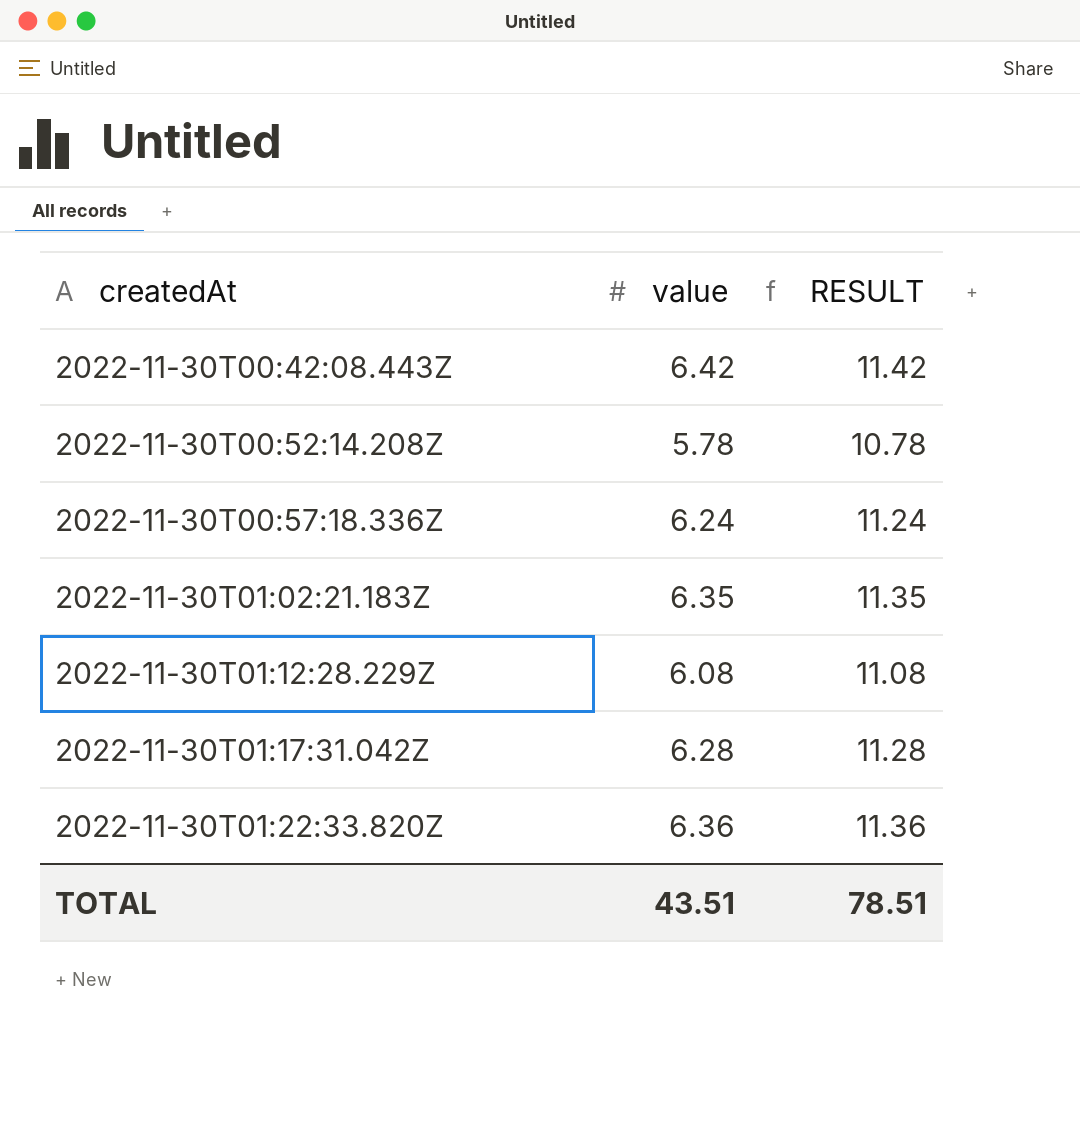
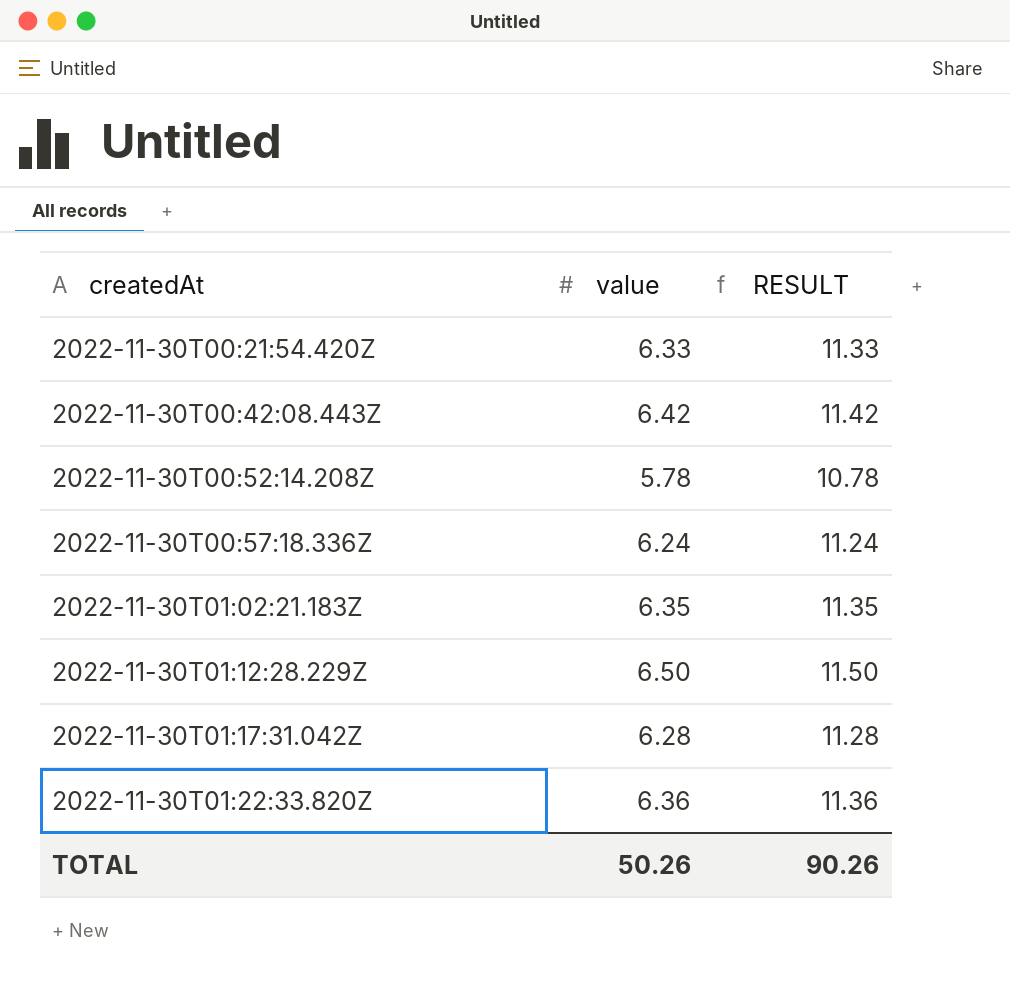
row 2022-11-30T00:21:54.420Z: none -> 6.33 | 11.33
2022-11-30T01:12:28.229Z | value: 6.08 -> 6.50
2022-11-30T01:12:28.229Z | RESULT: 11.08 -> 11.50
TOTAL | value: 43.51 -> 50.26
TOTAL | RESULT: 78.51 -> 90.26

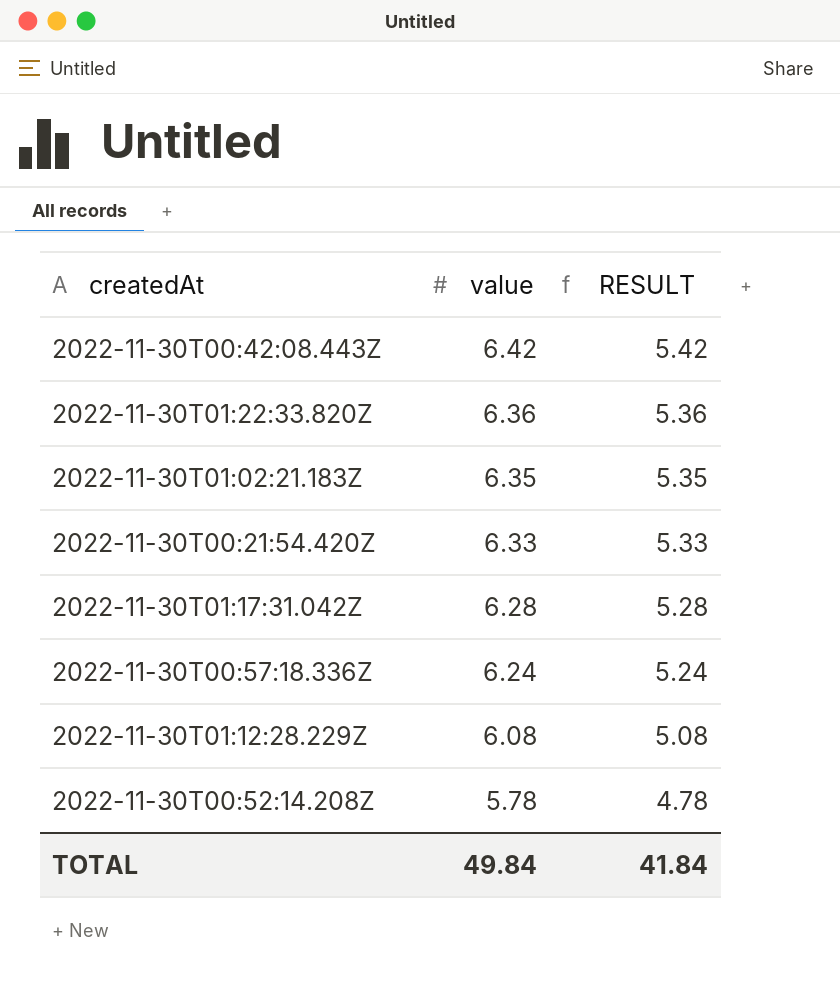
row order: createdAt ascending -> value descending
column RESULT | formula: [value] + 5 -> [value] - 1
2022-11-30T01:12:28.229Z | value: 6.50 -> 6.08
TOTAL | value: 50.26 -> 49.84
TOTAL | RESULT: 90.26 -> 41.84

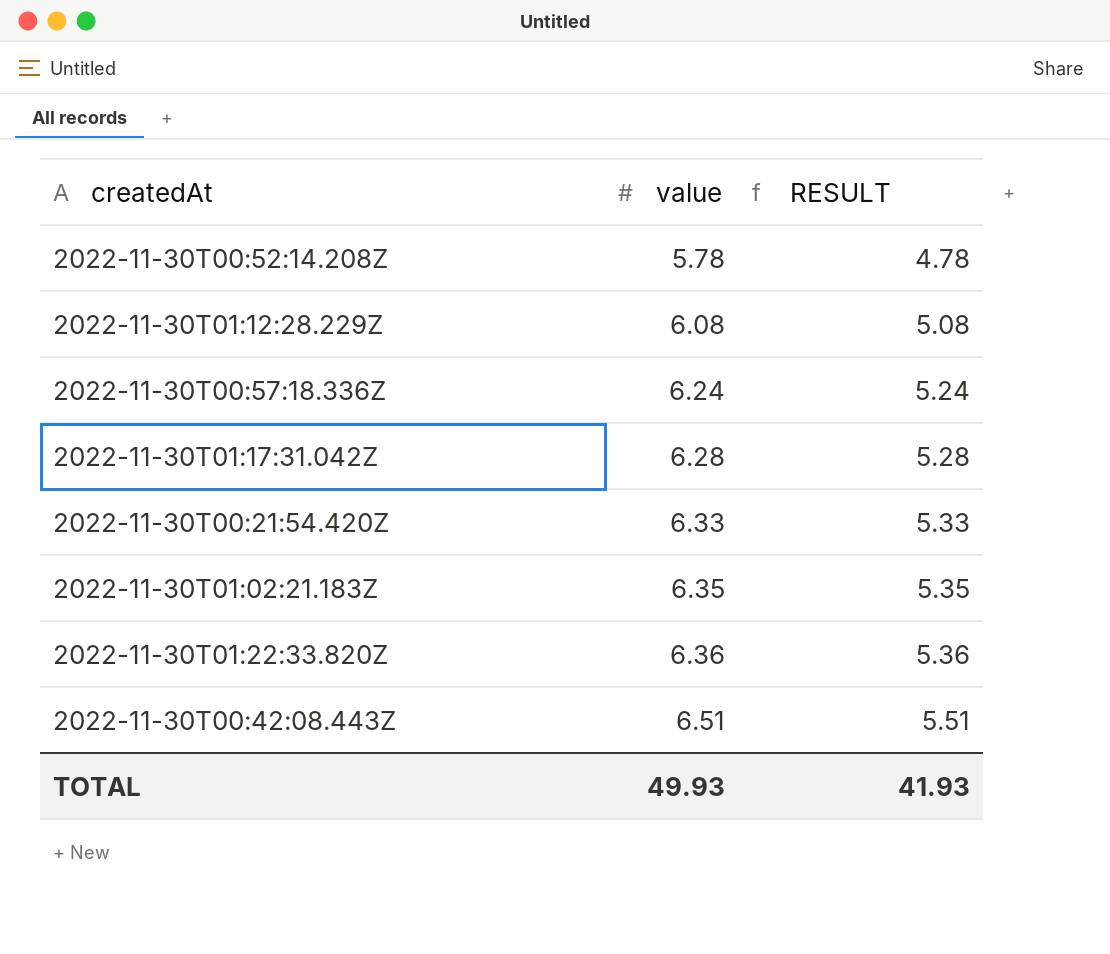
row order: value descending -> value ascending
2022-11-30T00:42:08.443Z | value: 6.42 -> 6.51
2022-11-30T00:42:08.443Z | RESULT: 5.42 -> 5.51
TOTAL | value: 49.84 -> 49.93
TOTAL | RESULT: 41.84 -> 41.93

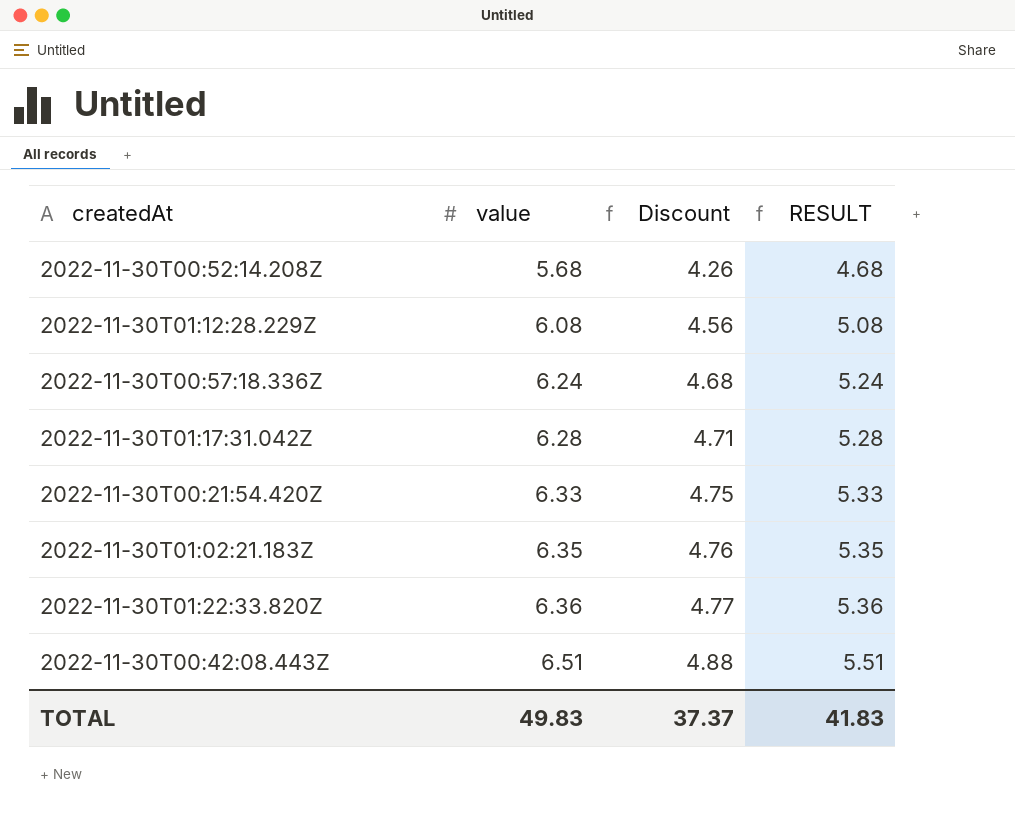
column Discount | formula: none -> [value] * 0.75
2022-11-30T00:52:14.208Z | value: 5.78 -> 5.68
2022-11-30T00:52:14.208Z | RESULT: 4.78 -> 4.68
TOTAL | value: 49.93 -> 49.83
TOTAL | RESULT: 41.93 -> 41.83

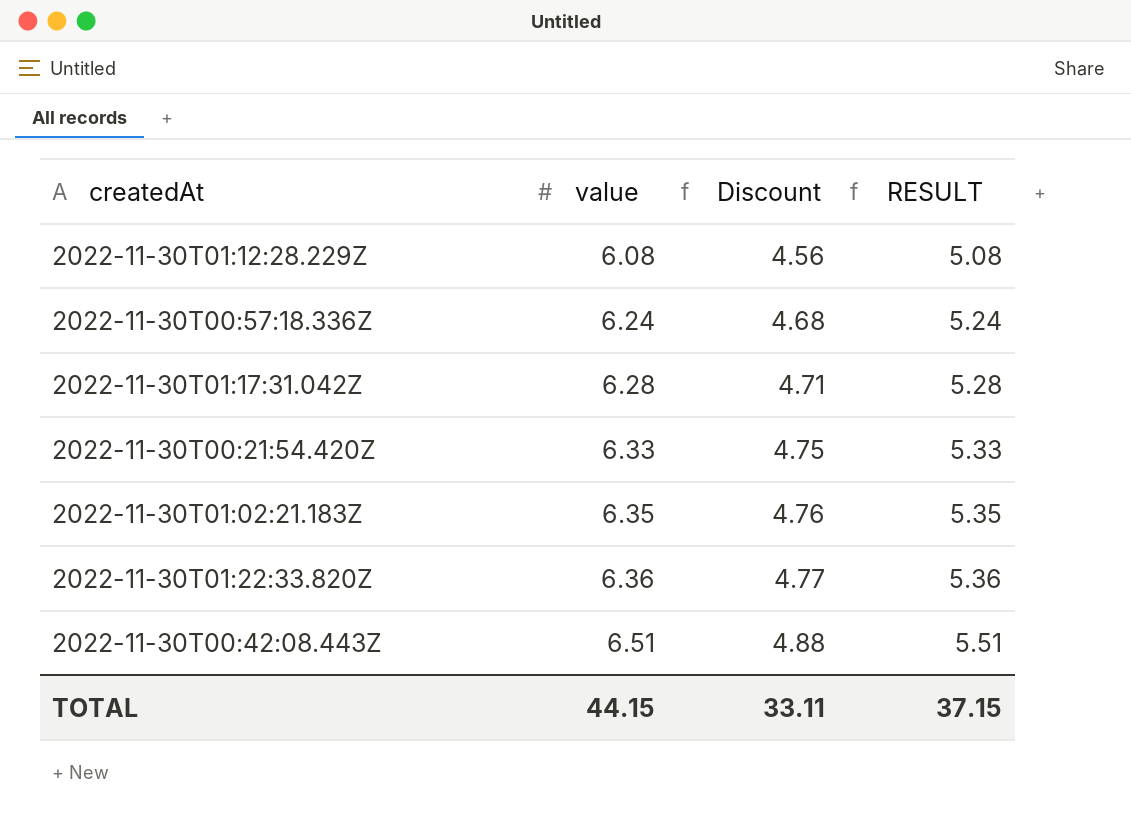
row 2022-11-30T00:52:14.208Z: 5.68 | 4.26 | 4.68 -> none
TOTAL | value: 49.83 -> 44.15
TOTAL | Discount: 37.37 -> 33.11
TOTAL | RESULT: 41.83 -> 37.15

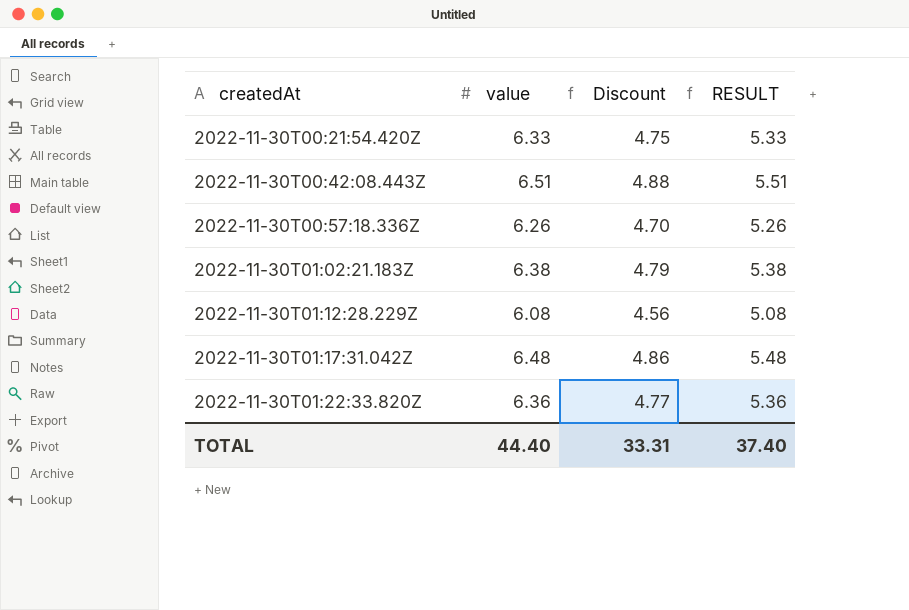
row order: value ascending -> createdAt ascending
2022-11-30T00:57:18.336Z | value: 6.24 -> 6.26
2022-11-30T00:57:18.336Z | Discount: 4.68 -> 4.70
2022-11-30T00:57:18.336Z | RESULT: 5.24 -> 5.26
2022-11-30T01:02:21.183Z | value: 6.35 -> 6.38
2022-11-30T01:02:21.183Z | Discount: 4.76 -> 4.79
2022-11-30T01:02:21.183Z | RESULT: 5.35 -> 5.38
2022-11-30T01:17:31.042Z | value: 6.28 -> 6.48
2022-11-30T01:17:31.042Z | Discount: 4.71 -> 4.86
2022-11-30T01:17:31.042Z | RESULT: 5.28 -> 5.48
TOTAL | value: 44.15 -> 44.40
TOTAL | Discount: 33.11 -> 33.31
TOTAL | RESULT: 37.15 -> 37.40

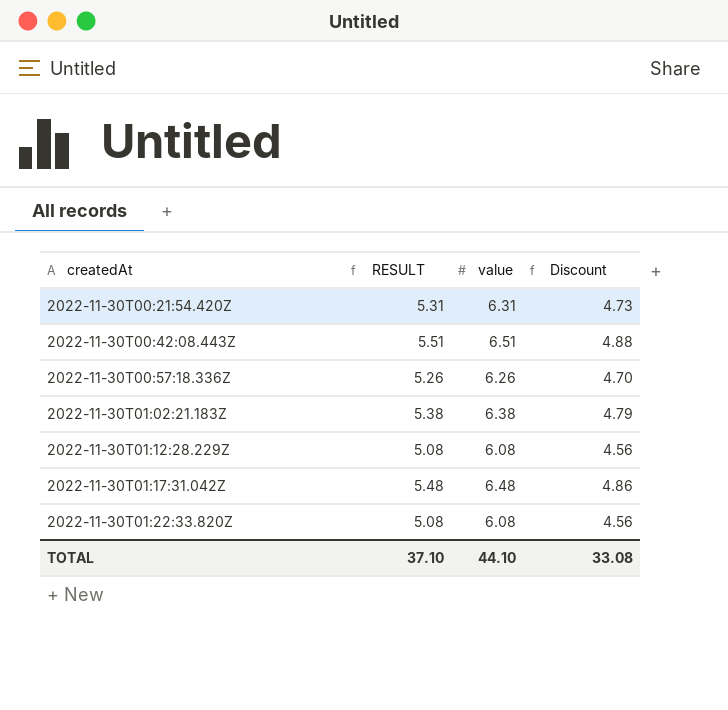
column RESULT | position: 4 -> 2
2022-11-30T00:21:54.420Z | RESULT: 5.33 -> 5.31
2022-11-30T00:21:54.420Z | value: 6.33 -> 6.31
2022-11-30T00:21:54.420Z | Discount: 4.75 -> 4.73
2022-11-30T01:22:33.820Z | RESULT: 5.36 -> 5.08
2022-11-30T01:22:33.820Z | value: 6.36 -> 6.08
2022-11-30T01:22:33.820Z | Discount: 4.77 -> 4.56
TOTAL | RESULT: 37.40 -> 37.10
TOTAL | value: 44.40 -> 44.10
TOTAL | Discount: 33.31 -> 33.08

